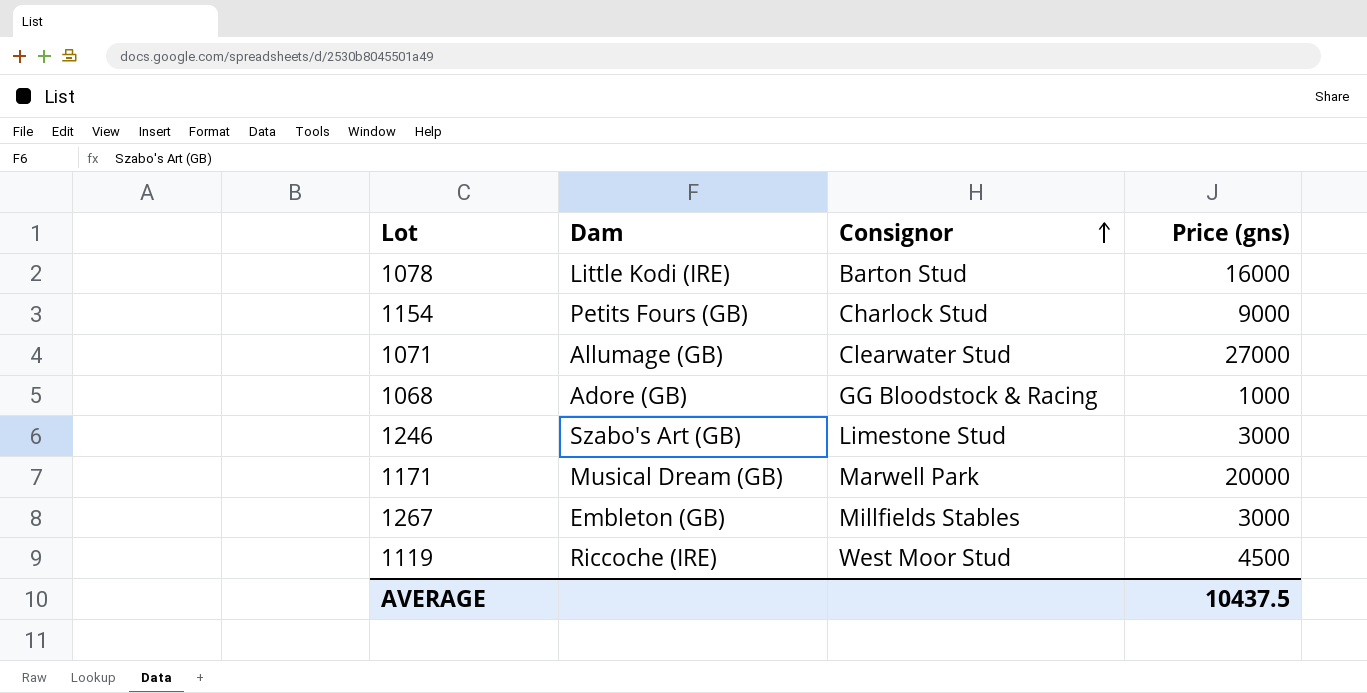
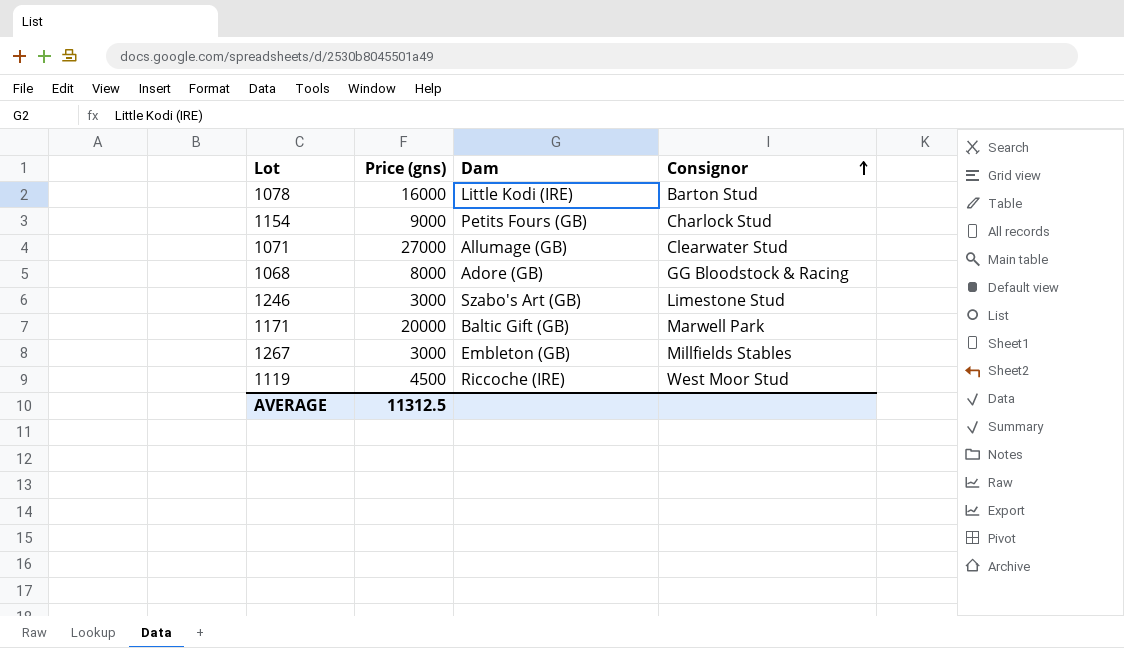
column Price (gns) | position: 4 -> 2
1068 | Price (gns): 1000 -> 8000
1171 | Dam: Musical Dream (GB) -> Baltic Gift (GB)
AVERAGE | Price (gns): 10437.5 -> 11312.5

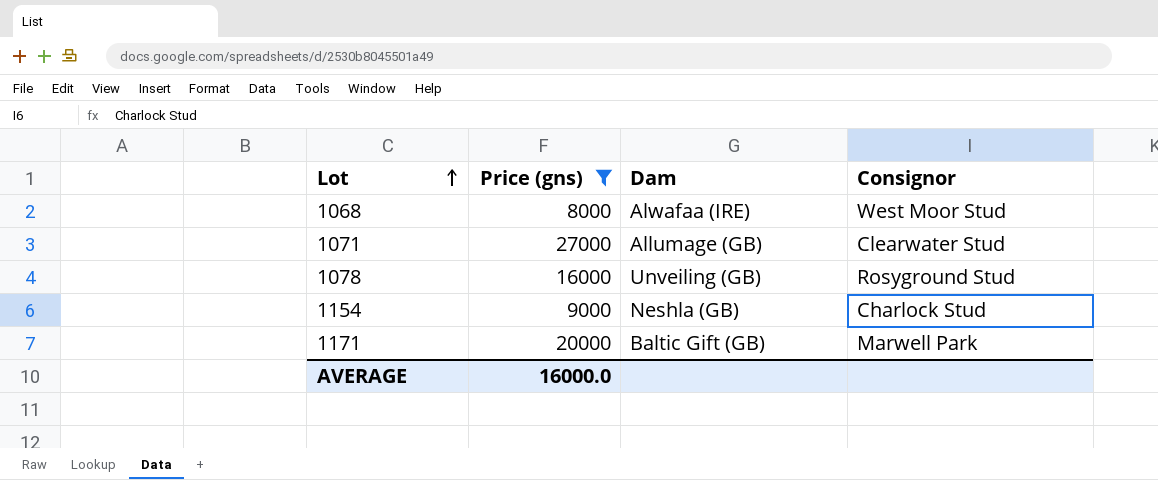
filter: none -> Price (gns) >= 8000
row order: Consignor ascending -> Lot ascending
1068 | Dam: Adore (GB) -> Alwafaa (IRE)
1068 | Consignor: GG Bloodstock & Racing -> West Moor Stud
1078 | Dam: Little Kodi (IRE) -> Unveiling (GB)
1078 | Consignor: Barton Stud -> Rosyground Stud
1154 | Dam: Petits Fours (GB) -> Neshla (GB)
AVERAGE | Price (gns): 11312.5 -> 16000.0

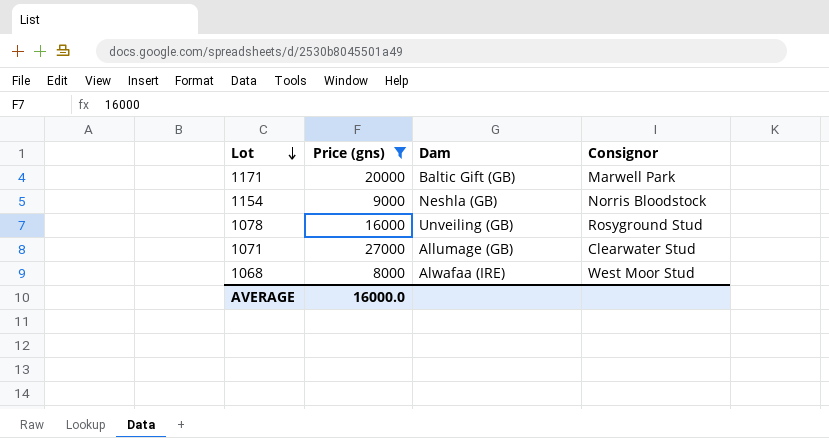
row order: Lot ascending -> Lot descending
1154 | Consignor: Charlock Stud -> Norris Bloodstock

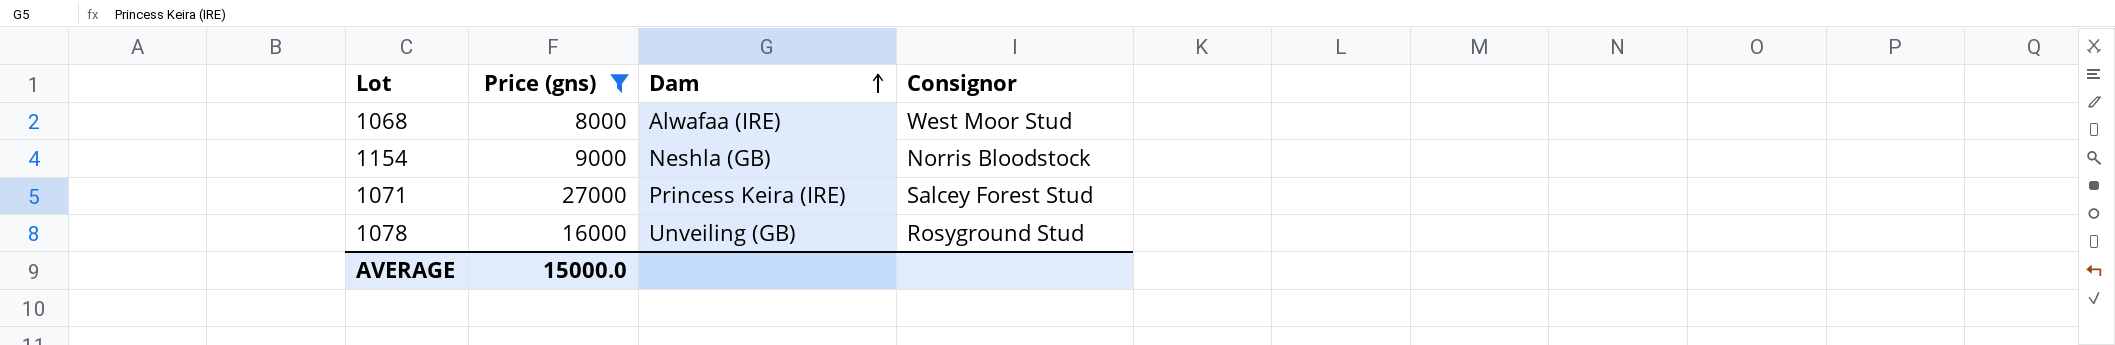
row order: Lot descending -> Dam ascending
row 1171: 20000 | Baltic Gift (GB) | Marwell Park -> none
1071 | Dam: Allumage (GB) -> Princess Keira (IRE)
1071 | Consignor: Clearwater Stud -> Salcey Forest Stud
AVERAGE | Price (gns): 16000.0 -> 15000.0

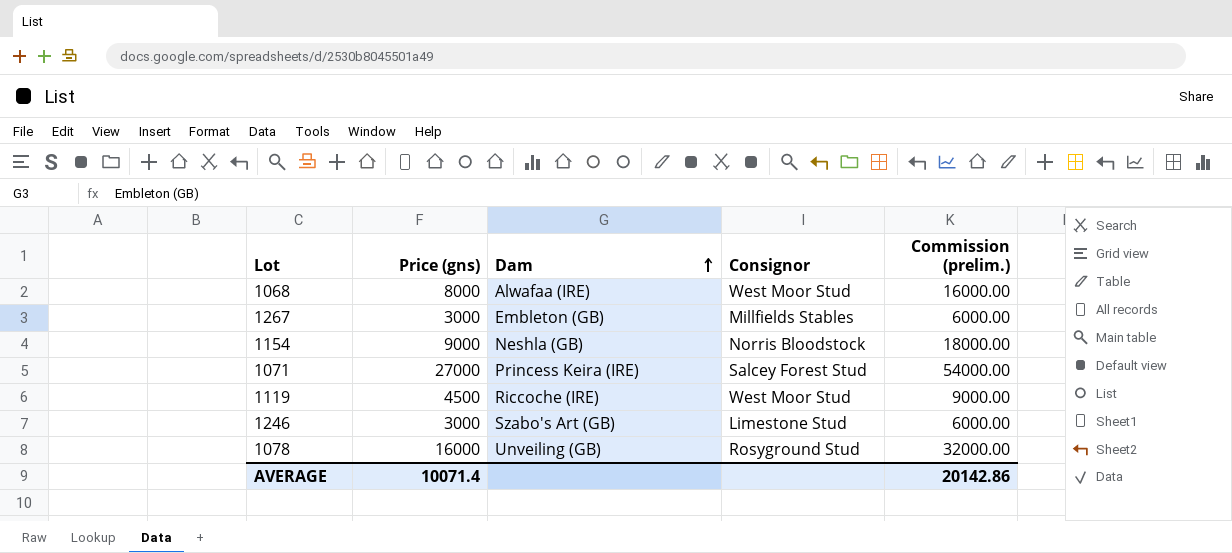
filter: Price (gns) >= 8000 -> none
column Commission (prelim.) | formula: none -> [Price (gns)] * 2
AVERAGE | Price (gns): 15000.0 -> 10071.4

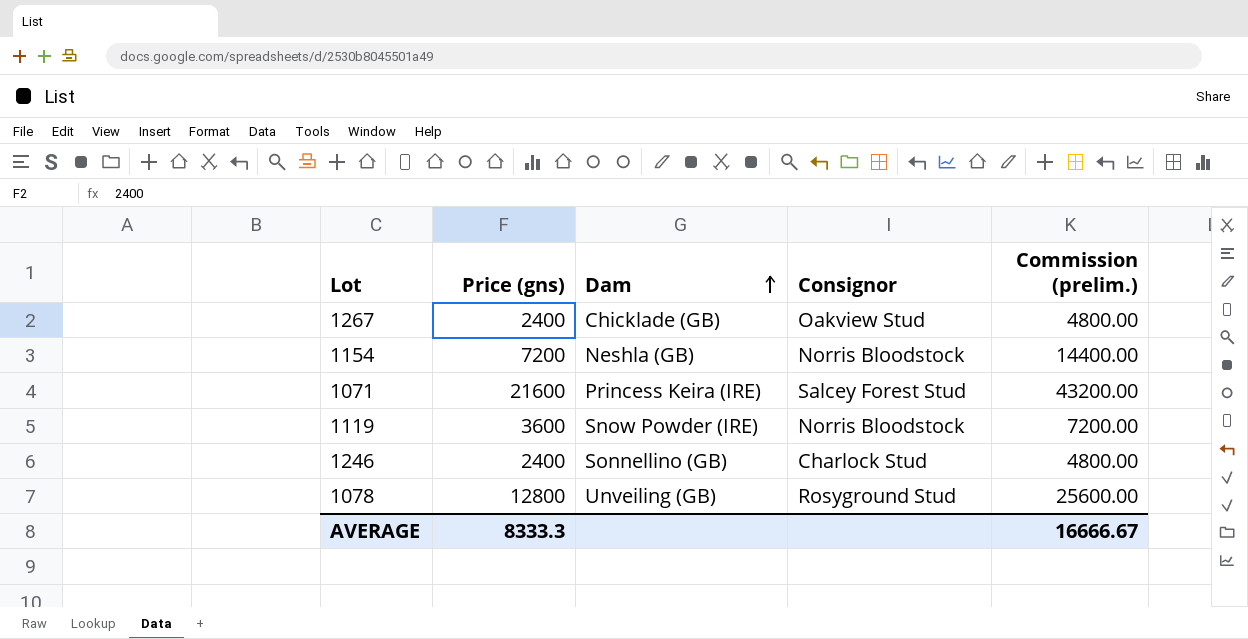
row 1068: 8000 | Alwafaa (IRE) | West Moor Stud | 16000.00 -> none
1267 | Price (gns): 3000 -> 2400
1267 | Dam: Embleton (GB) -> Chicklade (GB)
1267 | Consignor: Millfields Stables -> Oakview Stud
1267 | Commission (prelim.): 6000.00 -> 4800.00
1154 | Price (gns): 9000 -> 7200
1154 | Commission (prelim.): 18000.00 -> 14400.00
1071 | Price (gns): 27000 -> 21600
1071 | Commission (prelim.): 54000.00 -> 43200.00
1119 | Price (gns): 4500 -> 3600
1119 | Dam: Riccoche (IRE) -> Snow Powder (IRE)
1119 | Consignor: West Moor Stud -> Norris Bloodstock
1119 | Commission (prelim.): 9000.00 -> 7200.00
1246 | Price (gns): 3000 -> 2400
1246 | Dam: Szabo's Art (GB) -> Sonnellino (GB)
1246 | Consignor: Limestone Stud -> Charlock Stud
1246 | Commission (prelim.): 6000.00 -> 4800.00
1078 | Price (gns): 16000 -> 12800
1078 | Commission (prelim.): 32000.00 -> 25600.00
AVERAGE | Price (gns): 10071.4 -> 8333.3
AVERAGE | Commission (prelim.): 20142.86 -> 16666.67

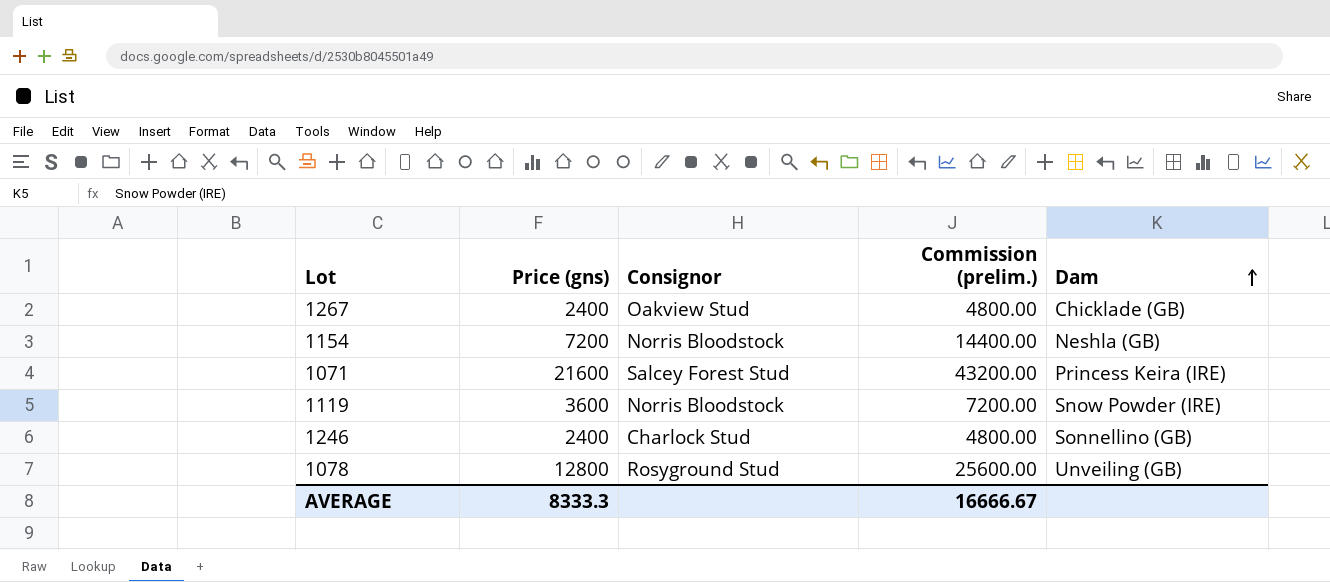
column Dam | position: 3 -> 5

